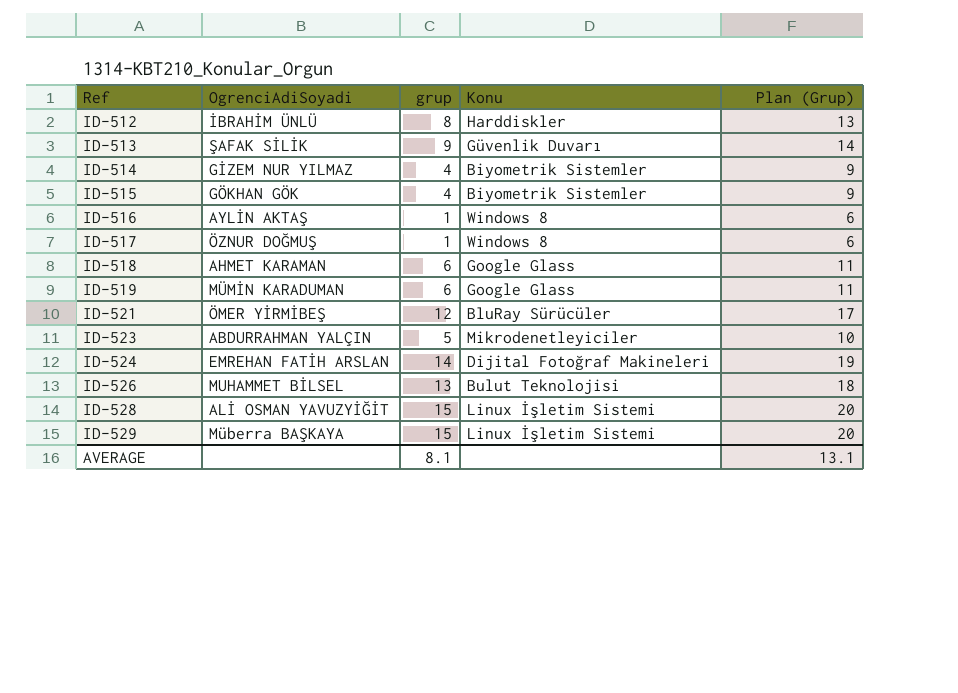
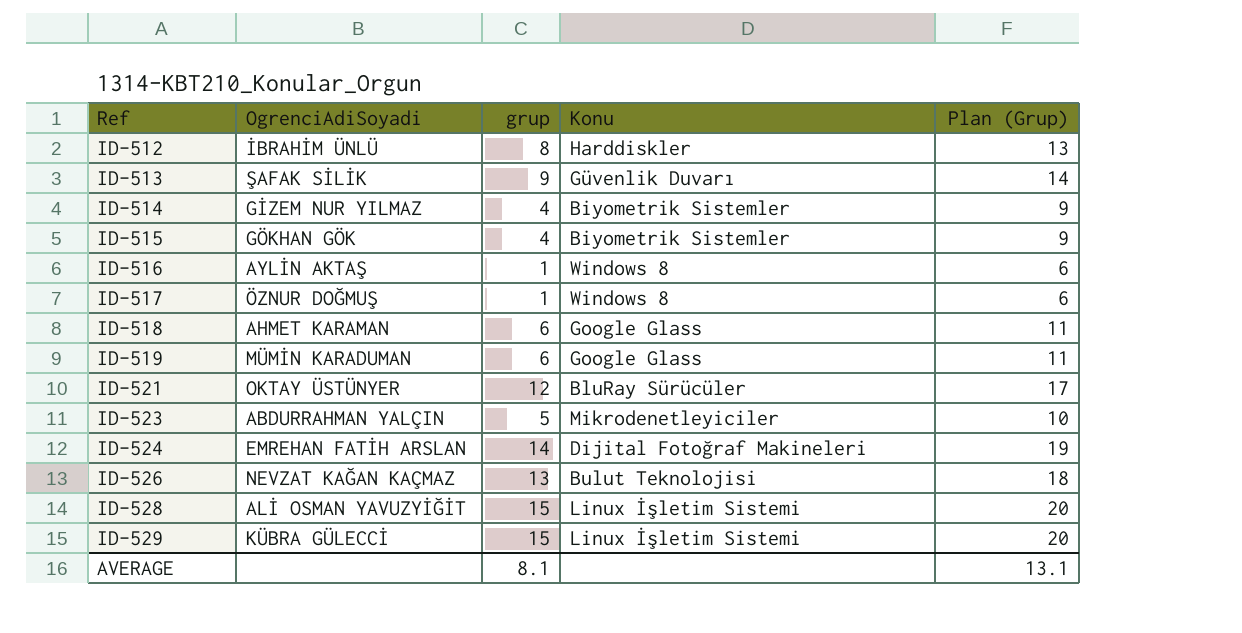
ID-521 | OgrenciAdiSoyadi: ÖMER YİRMİBEŞ -> OKTAY ÜSTÜNYER
ID-526 | OgrenciAdiSoyadi: MUHAMMET BİLSEL -> NEVZAT KAĞAN KAÇMAZ
ID-529 | OgrenciAdiSoyadi: Müberra BAŞKAYA -> KÜBRA GÜLECCİ

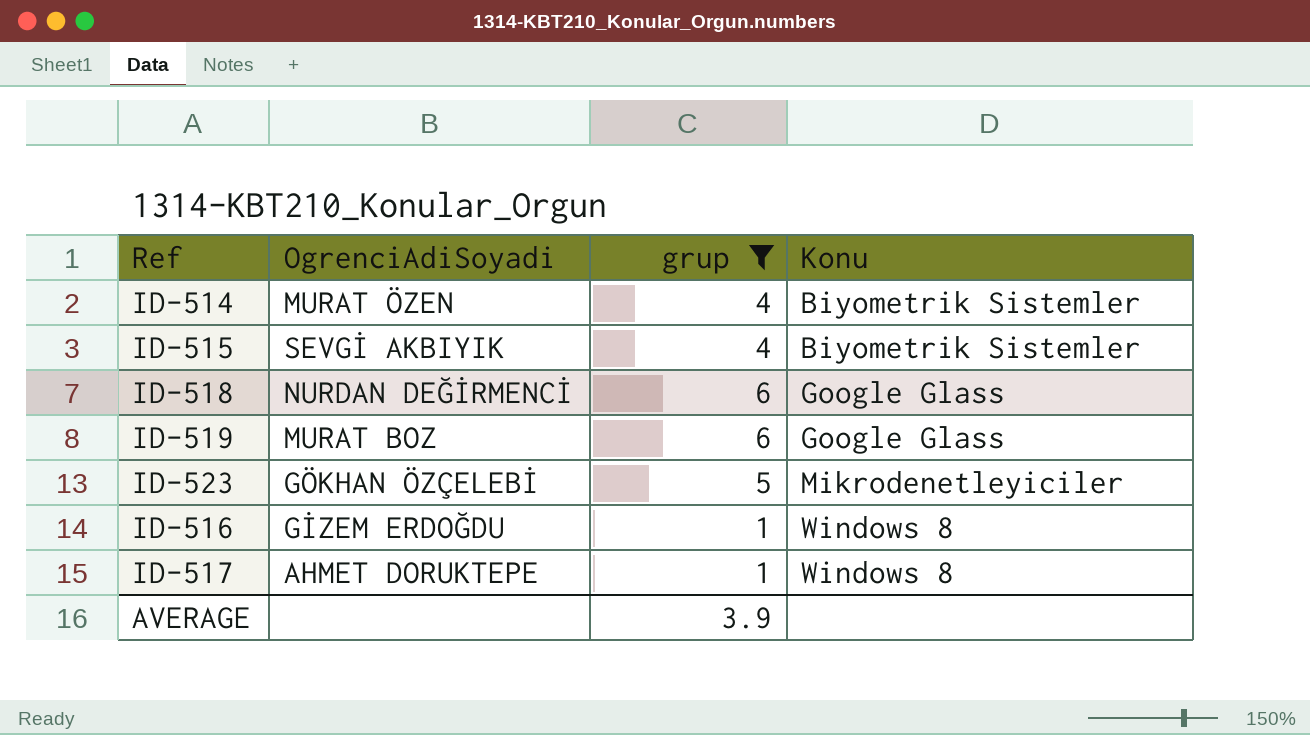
filter: none -> grup <= 6
row order: Ref ascending -> Konu ascending
column Plan (Grup) | formula: [grup] + 5 -> none
ID-514 | OgrenciAdiSoyadi: GİZEM NUR YILMAZ -> MURAT ÖZEN
ID-515 | OgrenciAdiSoyadi: GÖKHAN GÖK -> SEVGİ AKBIYIK
ID-518 | OgrenciAdiSoyadi: AHMET KARAMAN -> NURDAN DEĞİRMENCİ
ID-519 | OgrenciAdiSoyadi: MÜMİN KARADUMAN -> MURAT BOZ
ID-523 | OgrenciAdiSoyadi: ABDURRAHMAN YALÇIN -> GÖKHAN ÖZÇELEBİ
ID-516 | OgrenciAdiSoyadi: AYLİN AKTAŞ -> GİZEM ERDOĞDU
ID-517 | OgrenciAdiSoyadi: ÖZNUR DOĞMUŞ -> AHMET DORUKTEPE
AVERAGE | grup: 8.1 -> 3.9

